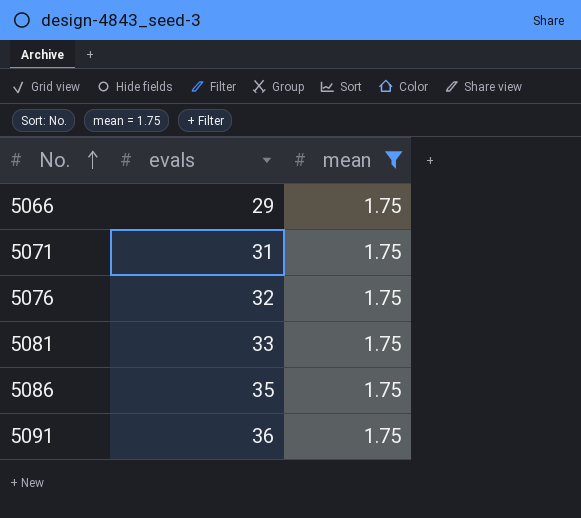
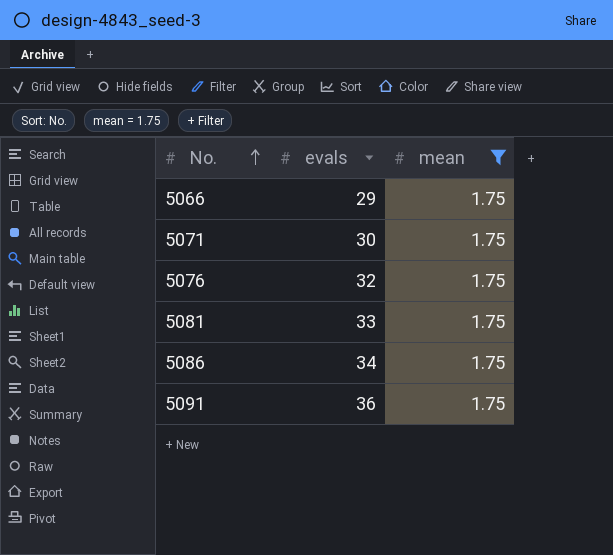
5071 | evals: 31 -> 30
5086 | evals: 35 -> 34

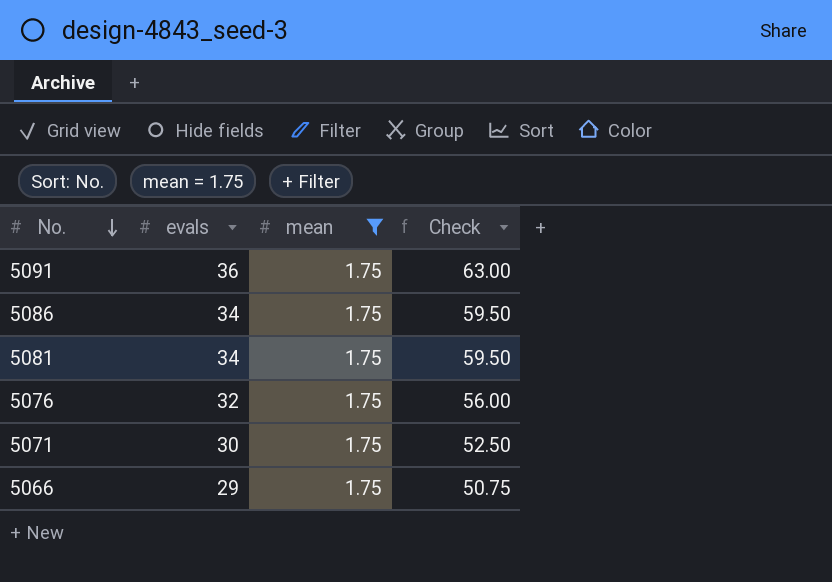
row order: No. ascending -> No. descending
column Check | formula: none -> [evals] * [mean]
5081 | evals: 33 -> 34

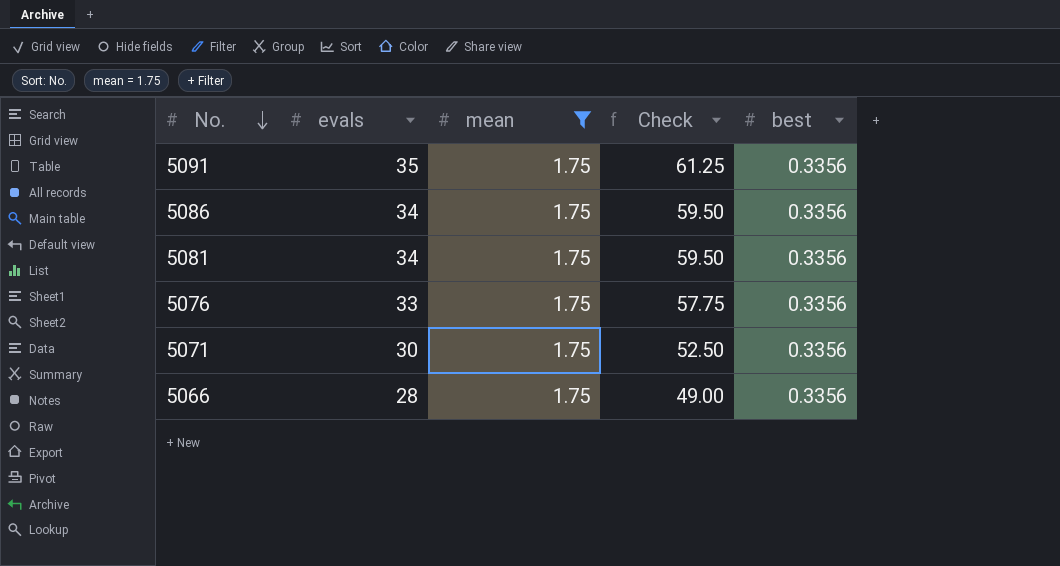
column best | position: none -> 5
5091 | evals: 36 -> 35
5091 | Check: 63.00 -> 61.25
5076 | evals: 32 -> 33
5076 | Check: 56.00 -> 57.75
5066 | evals: 29 -> 28
5066 | Check: 50.75 -> 49.00

